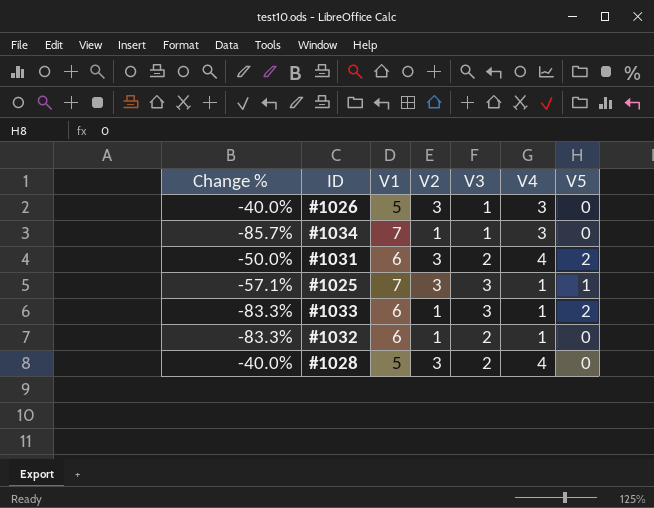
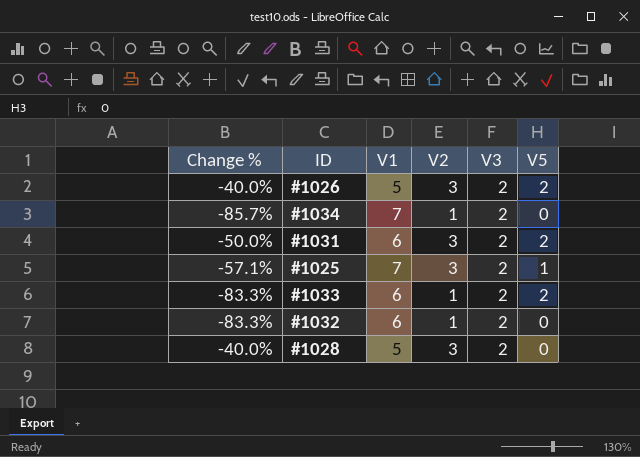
column V4 | position: 6 -> none
#1026 | V3: 1 -> 2
#1026 | V5: 0 -> 2
#1034 | V3: 1 -> 2
#1025 | V3: 3 -> 2
#1033 | V3: 3 -> 2

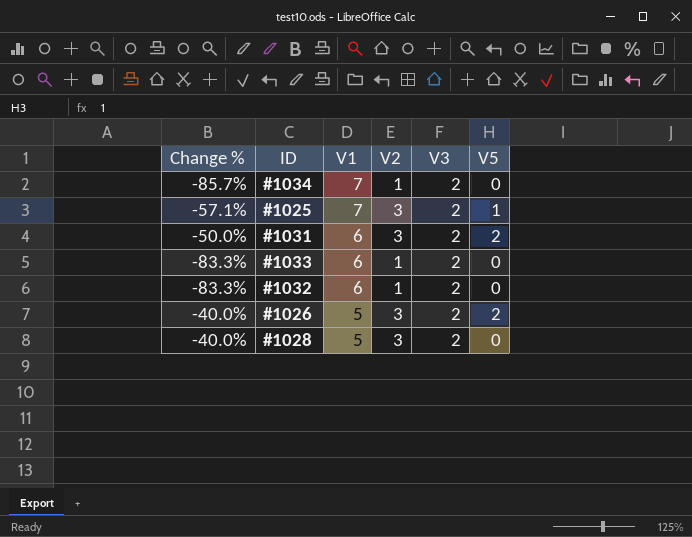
row order: none -> V1 descending
#1033 | V5: 2 -> 0

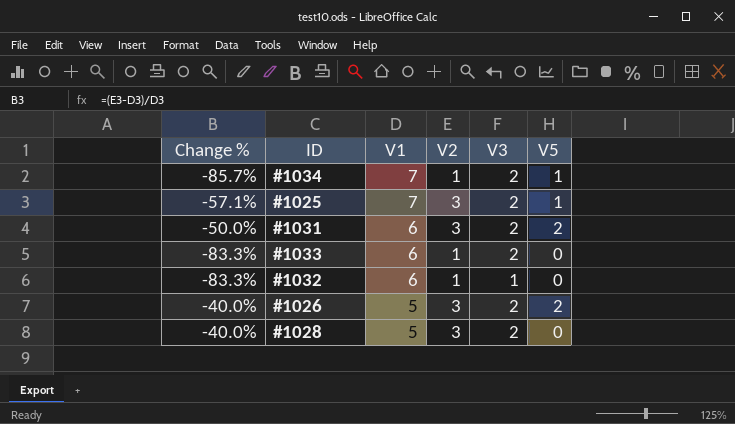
#1034 | V5: 0 -> 1
#1032 | V3: 2 -> 1

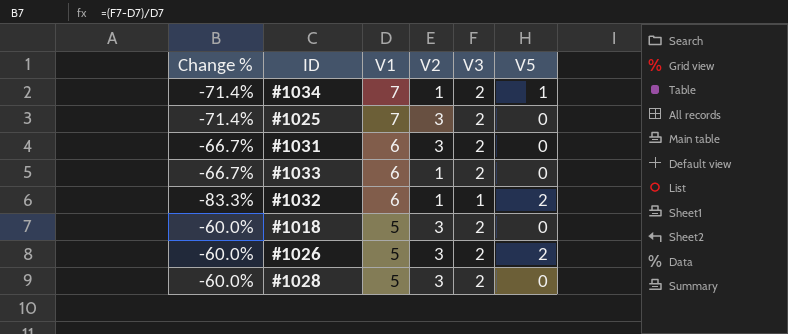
column Change % | formula: ([V2] - [V1]) / [V1] -> ([V3] - [V1]) / [V1]
#1025 | V5: 1 -> 0
#1031 | V5: 2 -> 0
#1032 | V5: 0 -> 2
row #1018: none -> -60.0% | 5 | 3 | 2 | 0

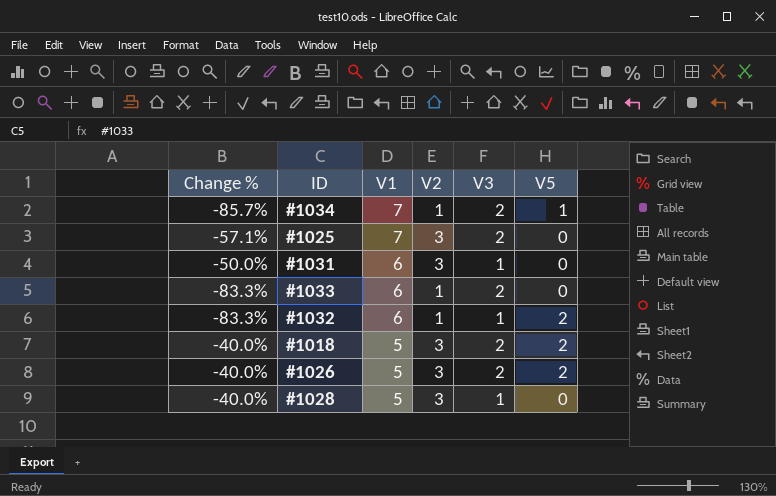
column Change % | formula: ([V3] - [V1]) / [V1] -> ([V2] - [V1]) / [V1]
#1031 | V3: 2 -> 1
#1018 | V5: 0 -> 2
#1028 | V3: 2 -> 1

